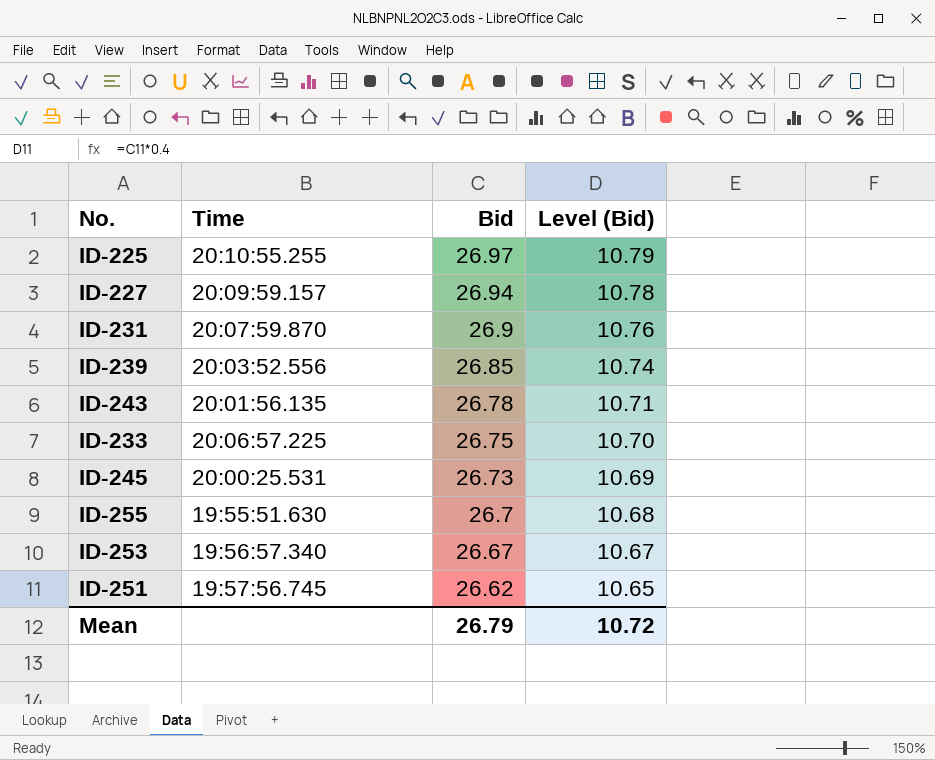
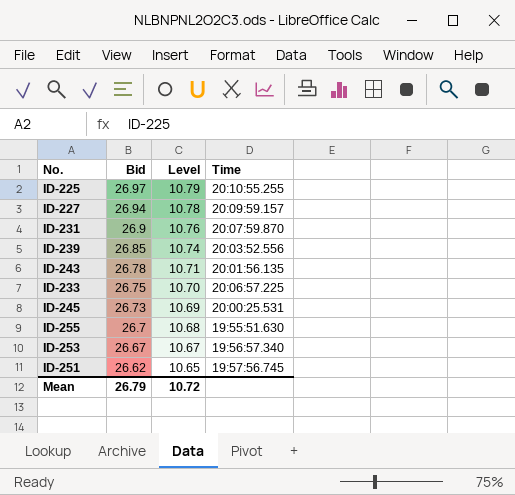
column name: Level (Bid) -> Level
column Time | position: 2 -> 4

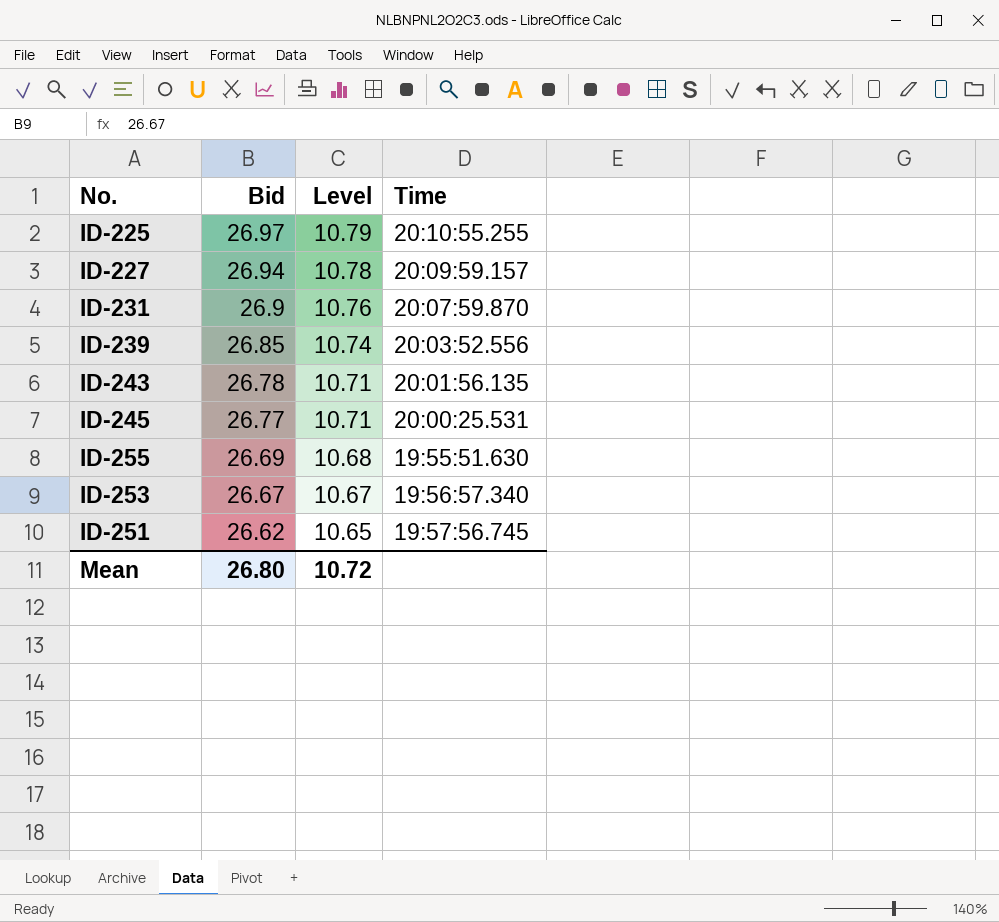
row ID-233: 26.75 | 10.70 | 20:06:57.225 -> none
ID-245 | Bid: 26.73 -> 26.77
ID-245 | Level: 10.69 -> 10.71
ID-255 | Bid: 26.7 -> 26.69
Mean | Bid: 26.79 -> 26.80

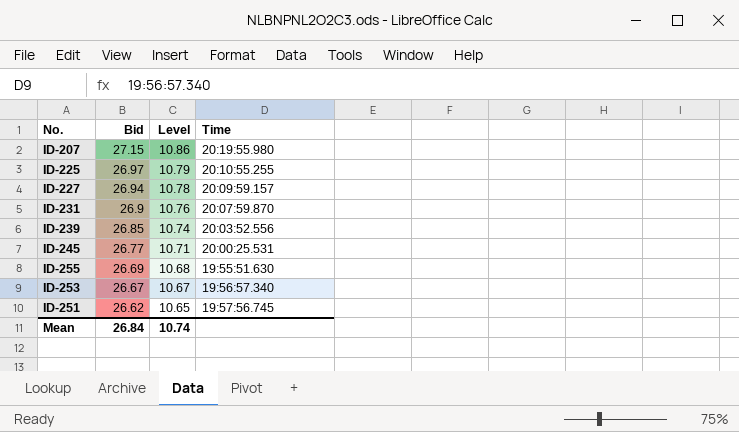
row ID-243: 26.78 | 10.71 | 20:01:56.135 -> none
row ID-207: none -> 27.15 | 10.86 | 20:19:55.980
Mean | Bid: 26.80 -> 26.84
Mean | Level: 10.72 -> 10.74

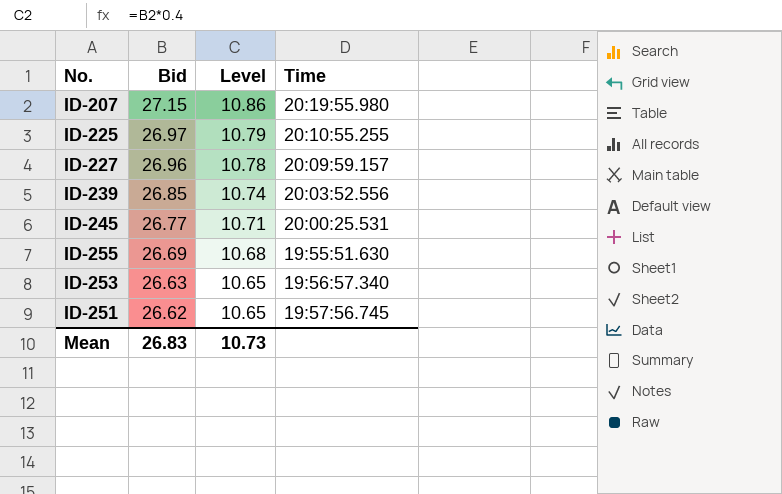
row ID-231: 26.9 | 10.76 | 20:07:59.870 -> none
ID-227 | Bid: 26.94 -> 26.96
ID-253 | Bid: 26.67 -> 26.63
ID-253 | Level: 10.67 -> 10.65
Mean | Bid: 26.84 -> 26.83
Mean | Level: 10.74 -> 10.73

